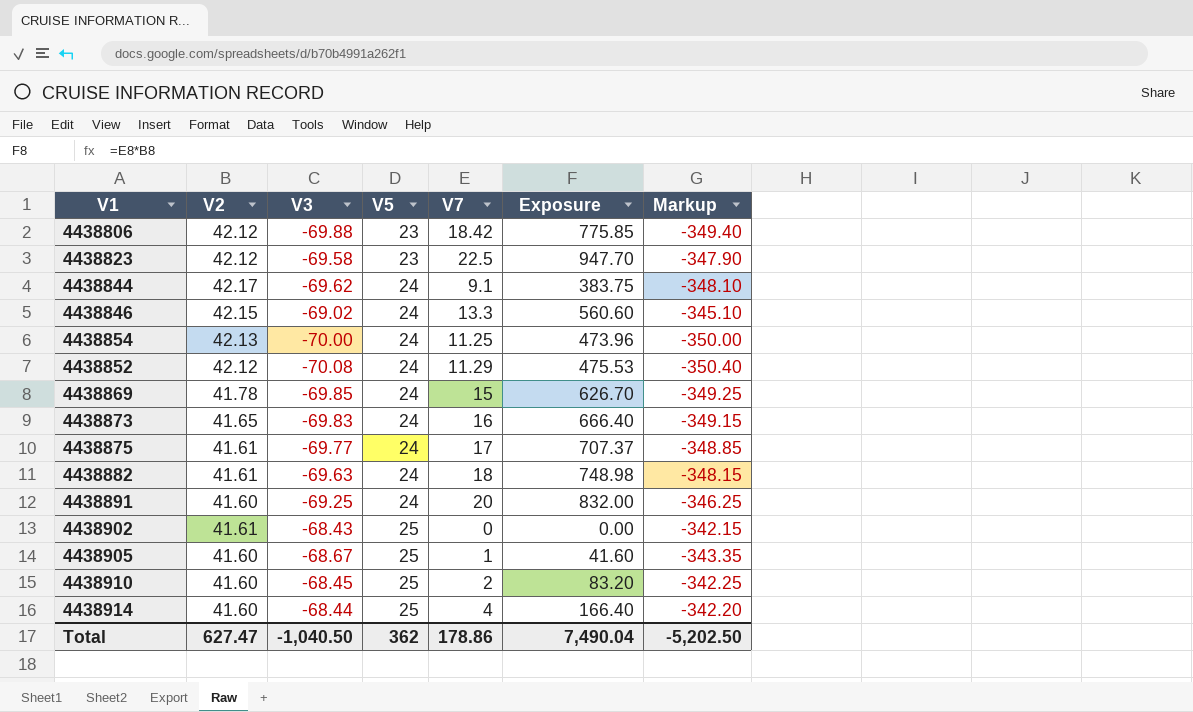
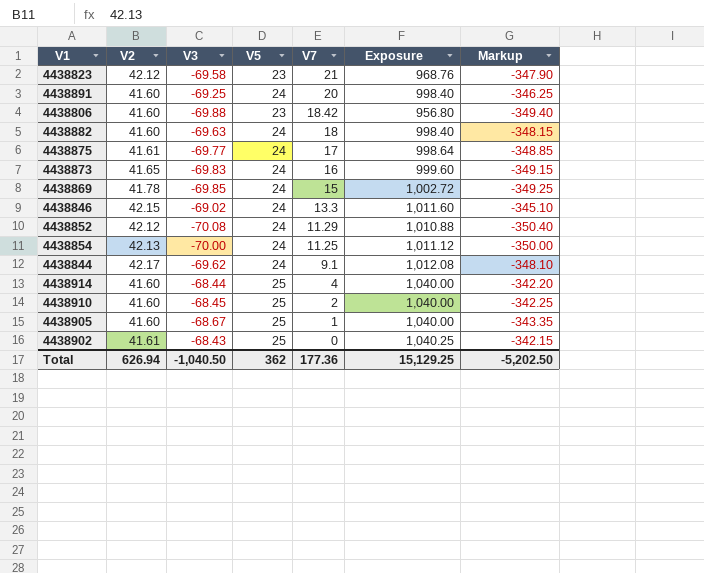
row order: V5 ascending -> V7 descending
column Exposure | formula: [V2] * [V7] -> [V2] * [V5]
4438823 | V7: 22.5 -> 21
4438806 | V2: 42.12 -> 41.60
4438882 | V2: 41.61 -> 41.60
Total | V2: 627.47 -> 626.94
Total | V7: 178.86 -> 177.36
Total | Exposure: 7,490.04 -> 15,129.25

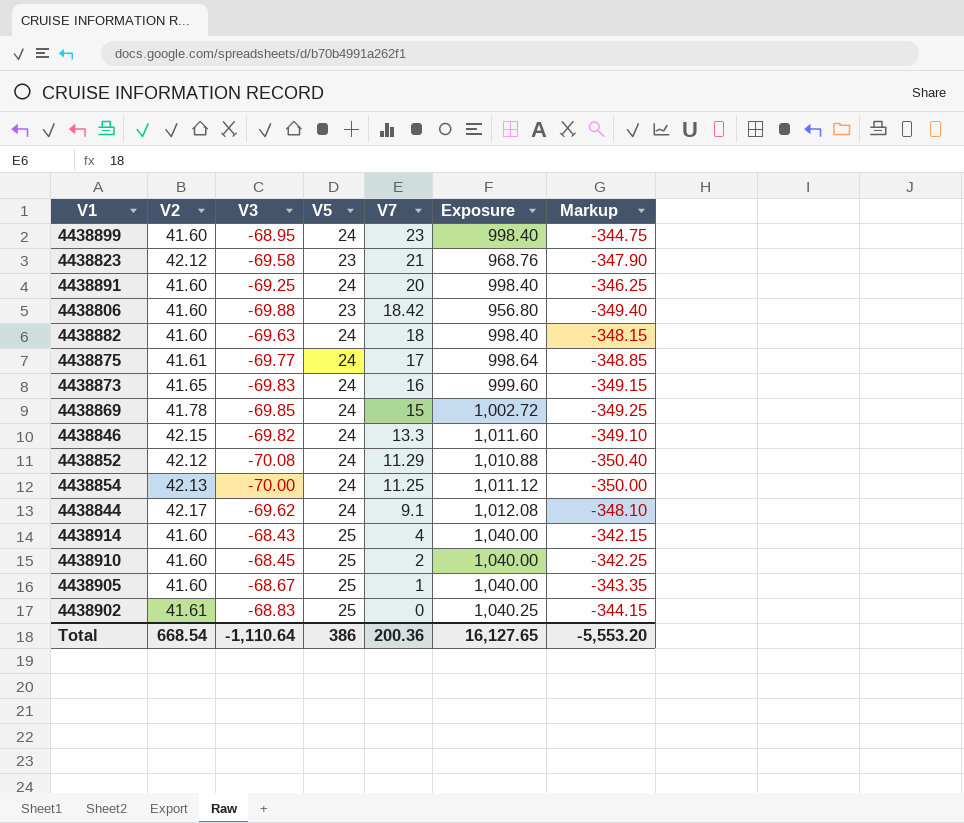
row 4438899: none -> 41.60 | -68.95 | 24 | 23 | 998.40 | -344.75
4438846 | V3: -69.02 -> -69.82
4438846 | Markup: -345.10 -> -349.10
4438914 | V3: -68.44 -> -68.43
4438914 | Markup: -342.20 -> -342.15
4438902 | V3: -68.43 -> -68.83
4438902 | Markup: -342.15 -> -344.15
Total | V2: 626.94 -> 668.54
Total | V3: -1,040.50 -> -1,110.64
Total | V5: 362 -> 386
Total | V7: 177.36 -> 200.36
Total | Exposure: 15,129.25 -> 16,127.65
Total | Markup: -5,202.50 -> -5,553.20

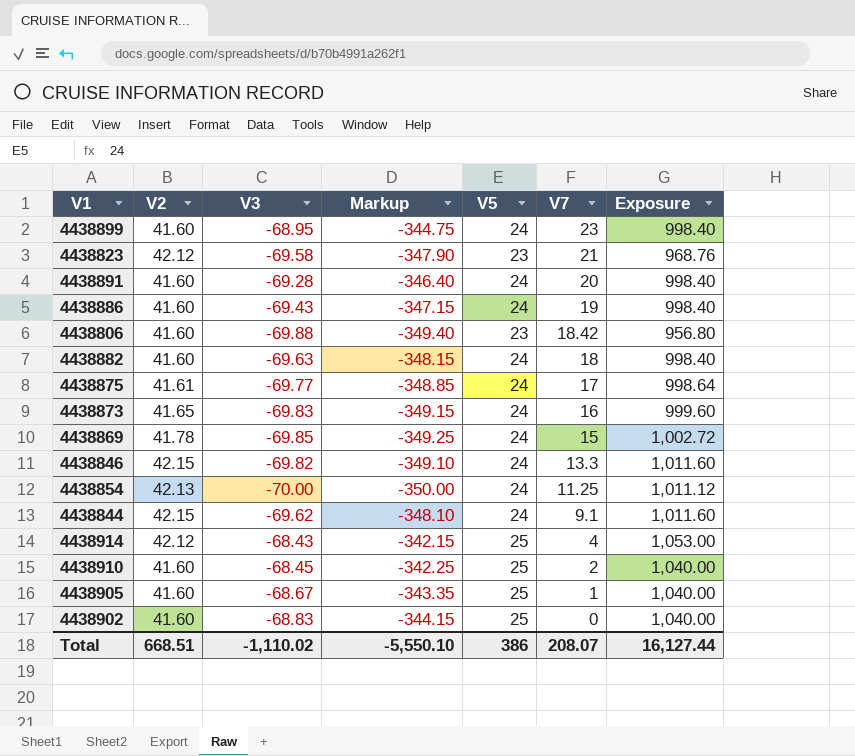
column Markup | position: 7 -> 4
row 4438852: 42.12 | -70.08 | 24 | 11.29 | 1,010.88 | -350.40 -> none
4438891 | V3: -69.25 -> -69.28
4438891 | Markup: -346.25 -> -346.40
row 4438886: none -> 41.60 | -69.43 | -347.15 | 24 | 19 | 998.40
4438844 | V2: 42.17 -> 42.15
4438844 | Exposure: 1,012.08 -> 1,011.60
4438914 | V2: 41.60 -> 42.12
4438914 | Exposure: 1,040.00 -> 1,053.00
4438902 | V2: 41.61 -> 41.60
4438902 | Exposure: 1,040.25 -> 1,040.00
Total | V2: 668.54 -> 668.51
Total | V3: -1,110.64 -> -1,110.02
Total | Markup: -5,553.20 -> -5,550.10
Total | V7: 200.36 -> 208.07
Total | Exposure: 16,127.65 -> 16,127.44

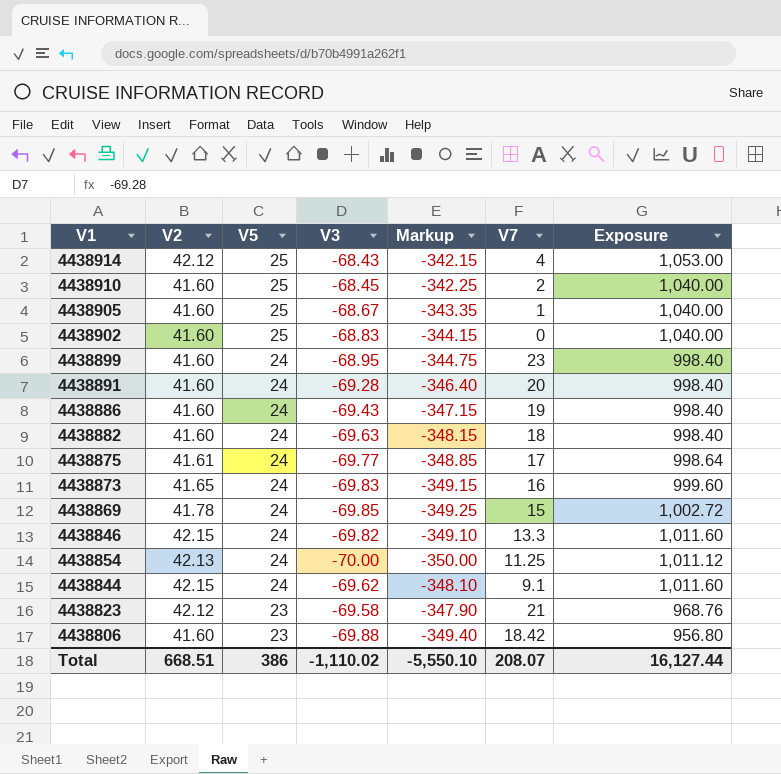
row order: V7 descending -> V5 descending
column V5 | position: 5 -> 3

